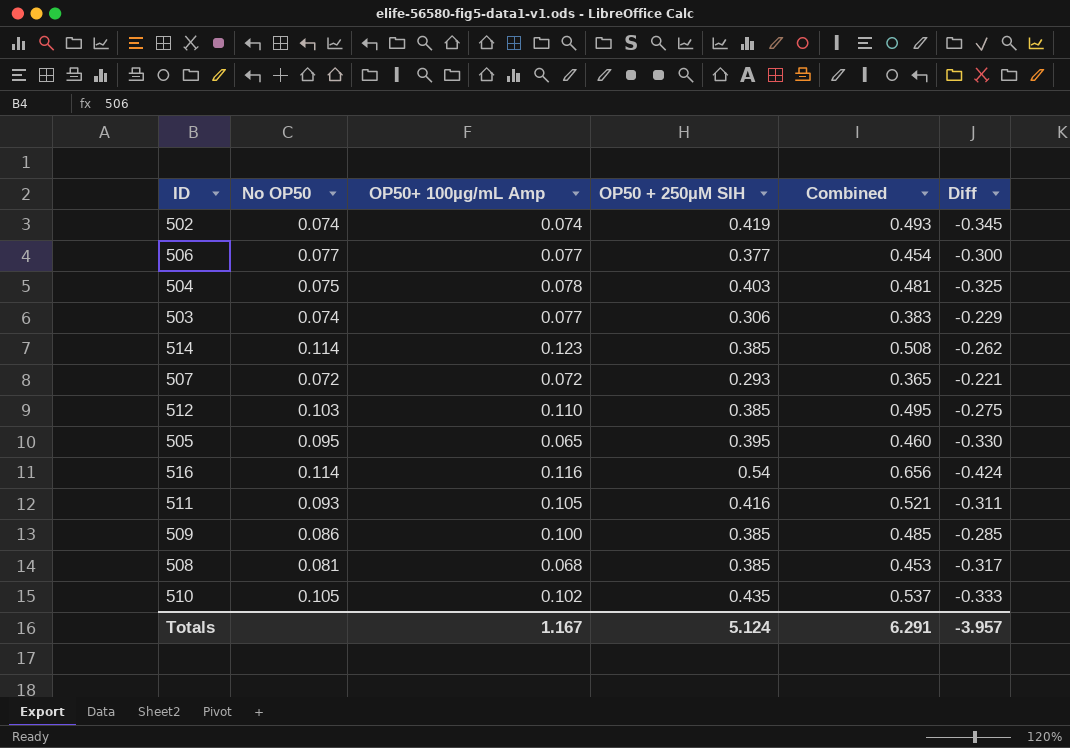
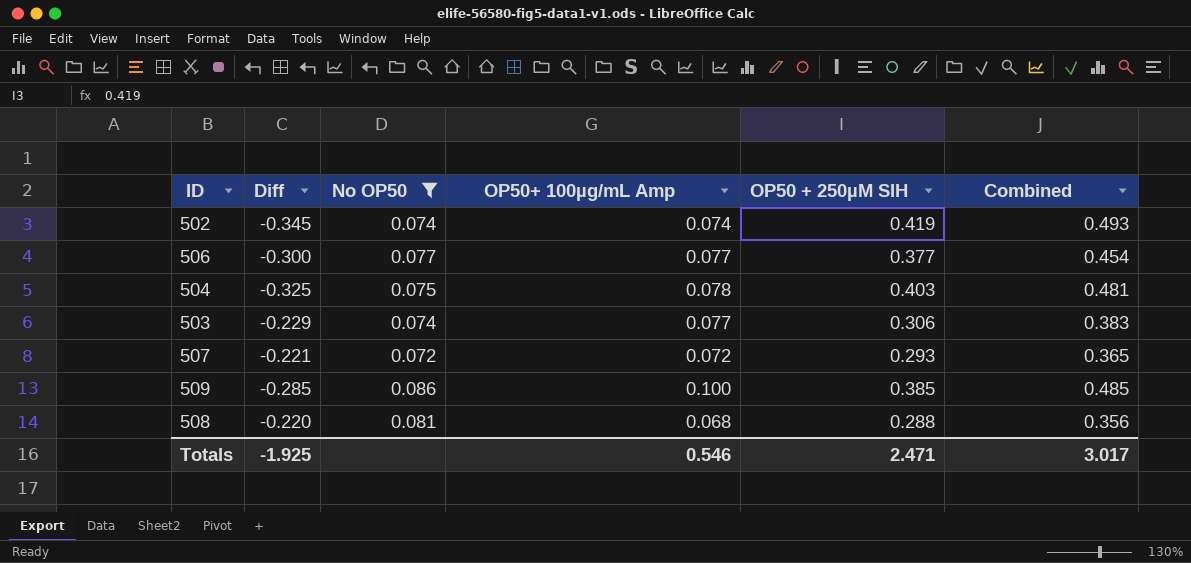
filter: none -> No OP50 <= 0.086
column Diff | position: 6 -> 2
508 | Diff: -0.317 -> -0.220
508 | OP50 + 250µM SIH: 0.385 -> 0.288
508 | Combined: 0.453 -> 0.356
Totals | Diff: -3.957 -> -1.925
Totals | OP50+ 100µg/mL Amp: 1.167 -> 0.546
Totals | OP50 + 250µM SIH: 5.124 -> 2.471
Totals | Combined: 6.291 -> 3.017

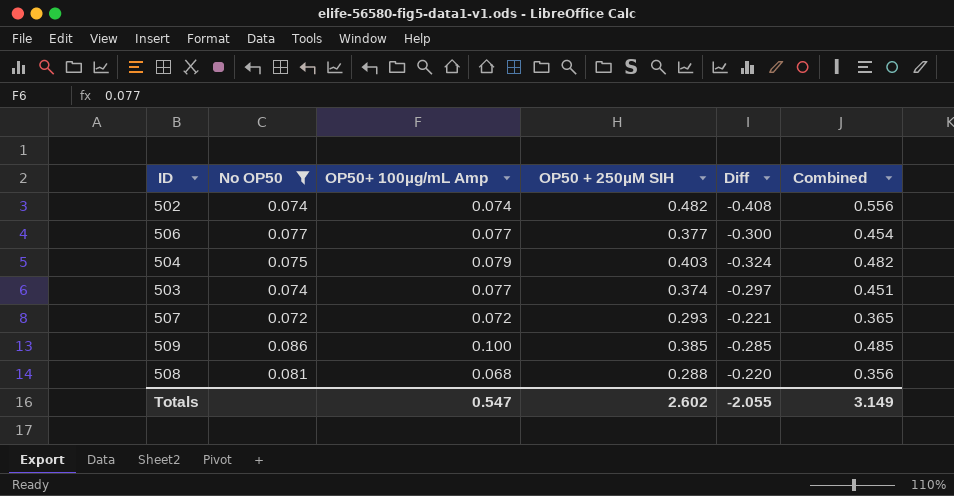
column Diff | position: 2 -> 5
502 | OP50 + 250µM SIH: 0.419 -> 0.482
502 | Diff: -0.345 -> -0.408
502 | Combined: 0.493 -> 0.556
504 | OP50+ 100µg/mL Amp: 0.078 -> 0.079
504 | Diff: -0.325 -> -0.324
504 | Combined: 0.481 -> 0.482
503 | OP50 + 250µM SIH: 0.306 -> 0.374
503 | Diff: -0.229 -> -0.297
503 | Combined: 0.383 -> 0.451
Totals | OP50+ 100µg/mL Amp: 0.546 -> 0.547
Totals | OP50 + 250µM SIH: 2.471 -> 2.602
Totals | Diff: -1.925 -> -2.055
Totals | Combined: 3.017 -> 3.149

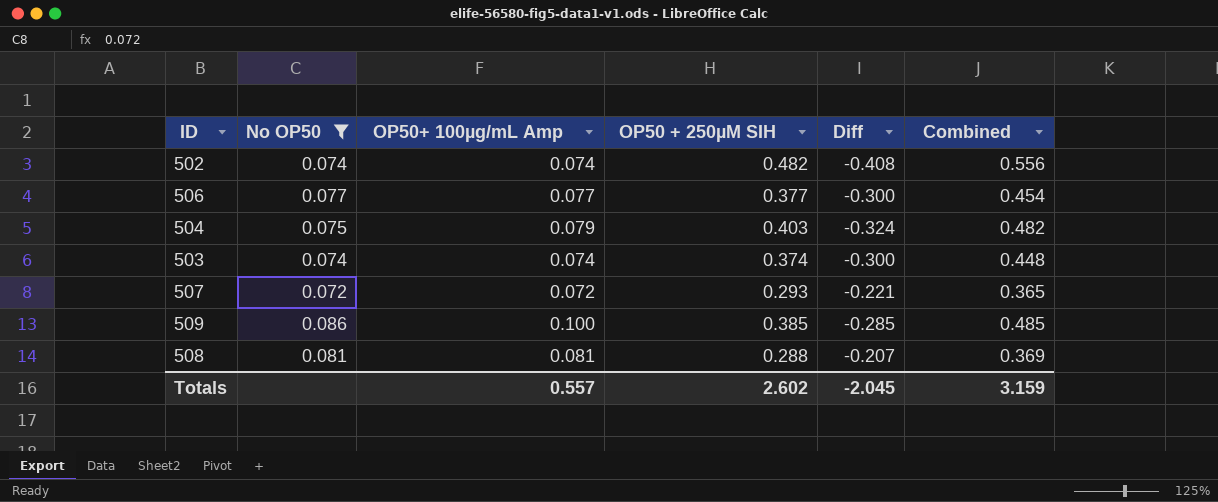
503 | OP50+ 100µg/mL Amp: 0.077 -> 0.074
503 | Diff: -0.297 -> -0.300
503 | Combined: 0.451 -> 0.448
508 | OP50+ 100µg/mL Amp: 0.068 -> 0.081
508 | Diff: -0.220 -> -0.207
508 | Combined: 0.356 -> 0.369
Totals | OP50+ 100µg/mL Amp: 0.547 -> 0.557
Totals | Diff: -2.055 -> -2.045
Totals | Combined: 3.149 -> 3.159

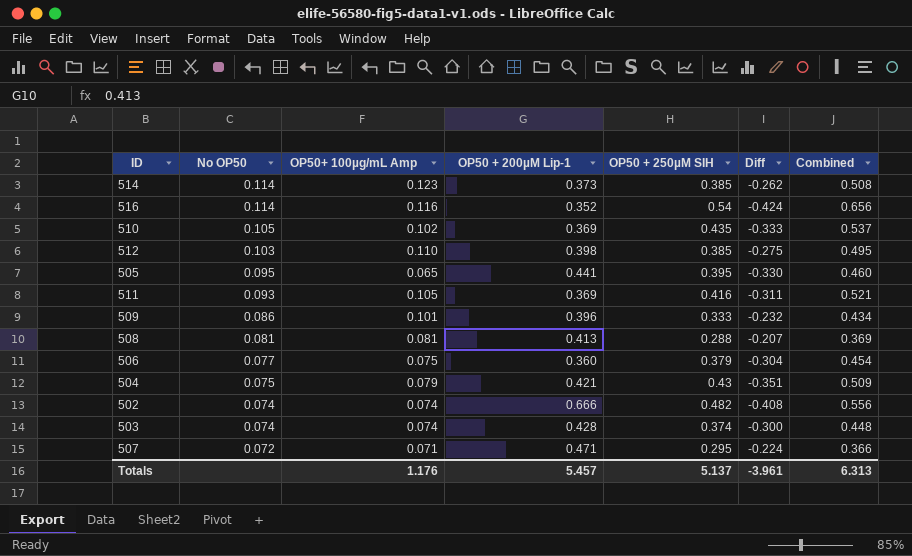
filter: No OP50 <= 0.086 -> none
row order: none -> No OP50 descending
column OP50 + 200µM Lip-1 | position: none -> 4
509 | OP50+ 100µg/mL Amp: 0.100 -> 0.101
509 | OP50 + 250µM SIH: 0.385 -> 0.333
509 | Diff: -0.285 -> -0.232
509 | Combined: 0.485 -> 0.434
506 | OP50+ 100µg/mL Amp: 0.077 -> 0.075
506 | OP50 + 250µM SIH: 0.377 -> 0.379
506 | Diff: -0.300 -> -0.304
504 | OP50 + 250µM SIH: 0.403 -> 0.43
504 | Diff: -0.324 -> -0.351
504 | Combined: 0.482 -> 0.509
507 | OP50+ 100µg/mL Amp: 0.072 -> 0.071
507 | OP50 + 250µM SIH: 0.293 -> 0.295
507 | Diff: -0.221 -> -0.224
507 | Combined: 0.365 -> 0.366
Totals | OP50+ 100µg/mL Amp: 0.557 -> 1.176
Totals | OP50 + 250µM SIH: 2.602 -> 5.137
Totals | Diff: -2.045 -> -3.961
Totals | Combined: 3.159 -> 6.313

